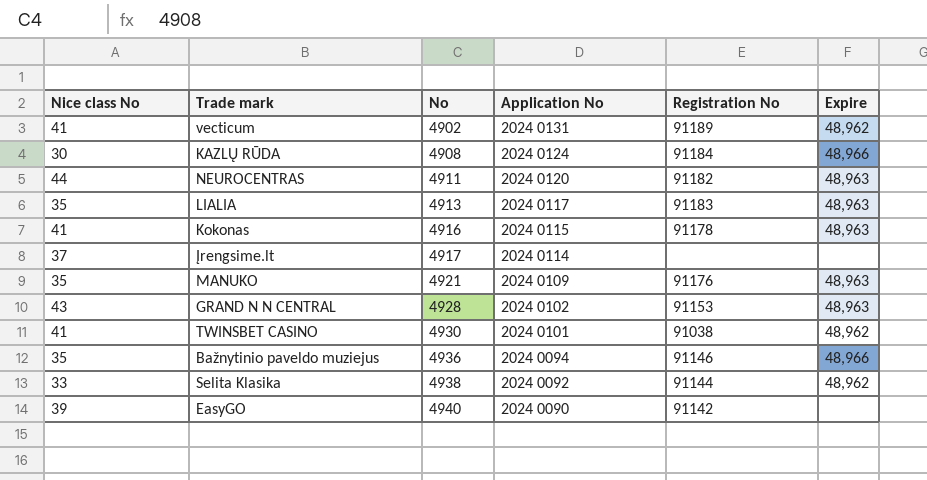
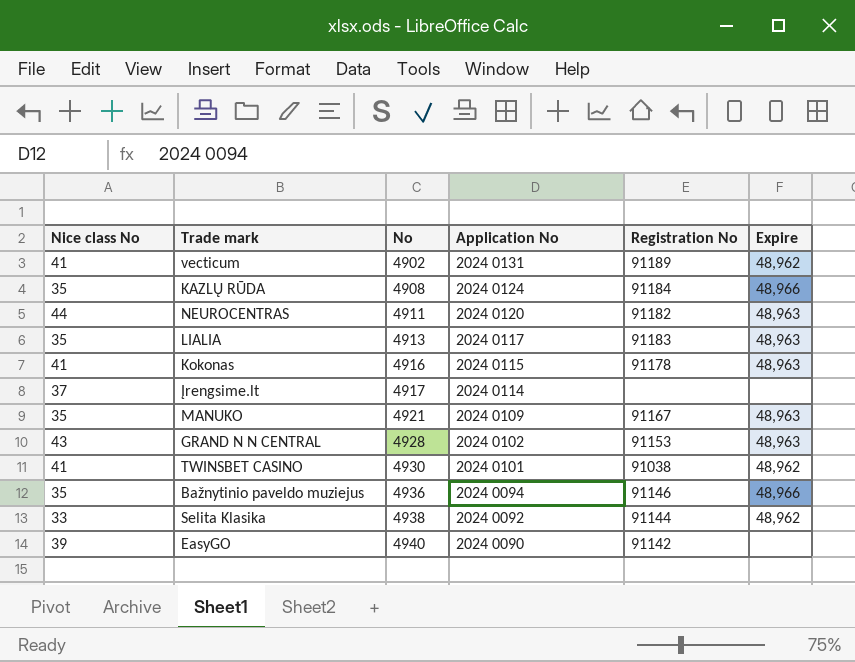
KAZLŲ RŪDA | Nice class No: 30 -> 35
MANUKO | Registration No: 91176 -> 91167

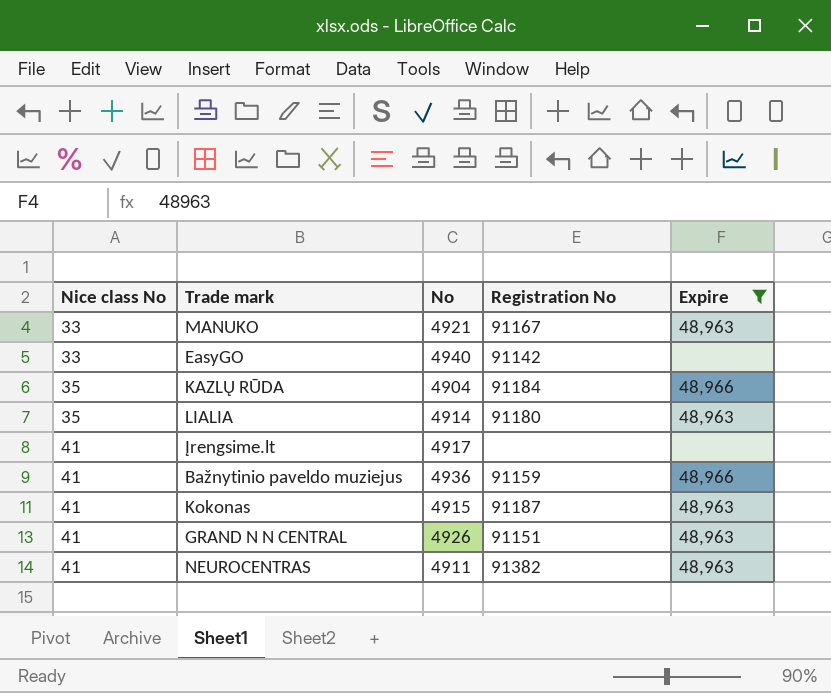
filter: none -> Expire != 48,962
row order: No ascending -> Nice class No ascending
column Application No | position: 4 -> none
MANUKO | Nice class No: 35 -> 33
EasyGO | Nice class No: 39 -> 33
KAZLŲ RŪDA | No: 4908 -> 4904
LIALIA | No: 4913 -> 4914
LIALIA | Registration No: 91183 -> 91180
Įrengsime.lt | Nice class No: 37 -> 41
Bažnytinio paveldo muziejus | Nice class No: 35 -> 41
Bažnytinio paveldo muziejus | Registration No: 91146 -> 91159
Kokonas | No: 4916 -> 4915
Kokonas | Registration No: 91178 -> 91187
GRAND N N CENTRAL | Nice class No: 43 -> 41
GRAND N N CENTRAL | No: 4928 -> 4926
GRAND N N CENTRAL | Registration No: 91153 -> 91151
NEUROCENTRAS | Nice class No: 44 -> 41
NEUROCENTRAS | Registration No: 91182 -> 91382

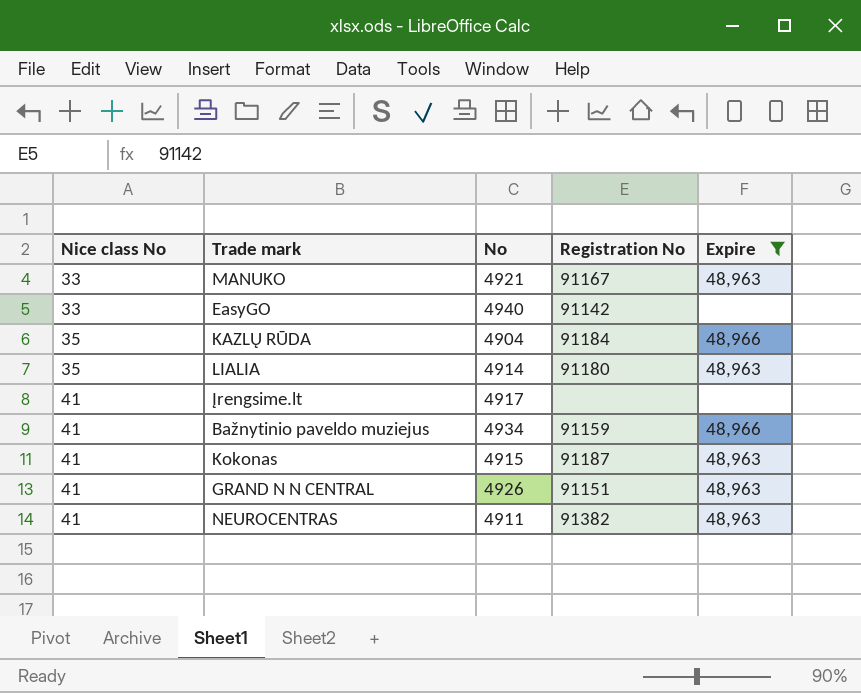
Bažnytinio paveldo muziejus | No: 4936 -> 4934

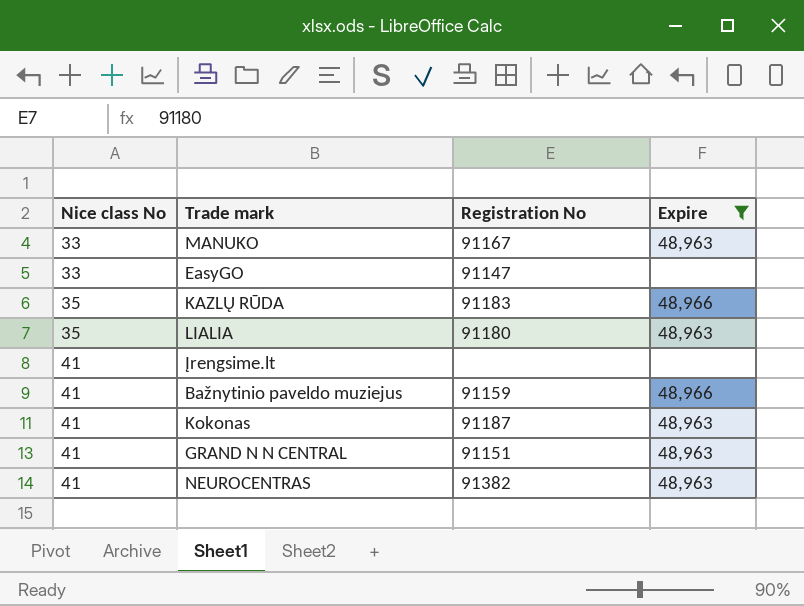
column No | position: 3 -> none
EasyGO | Registration No: 91142 -> 91147
KAZLŲ RŪDA | Registration No: 91184 -> 91183

